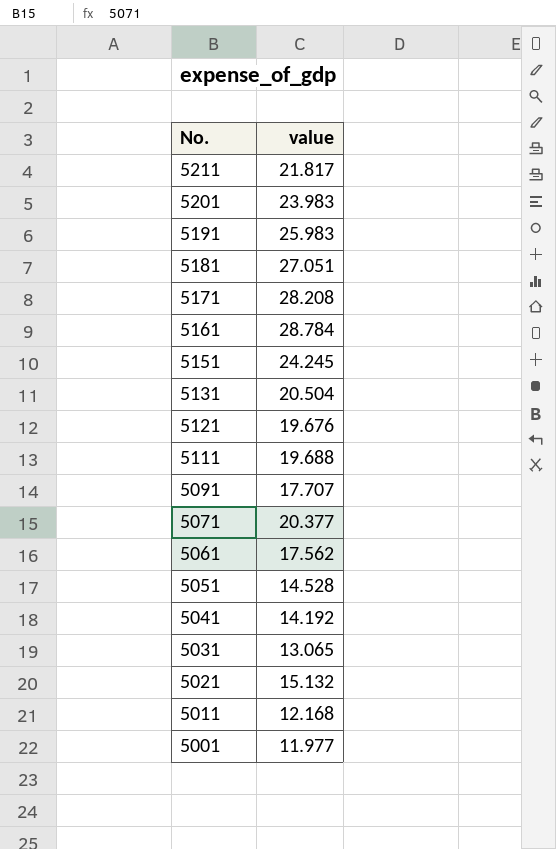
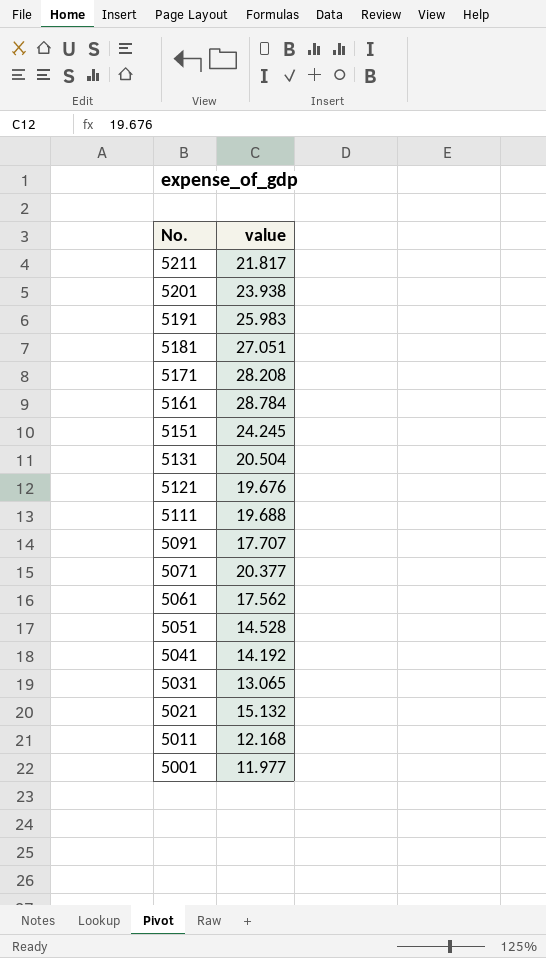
5201 | value: 23.983 -> 23.938

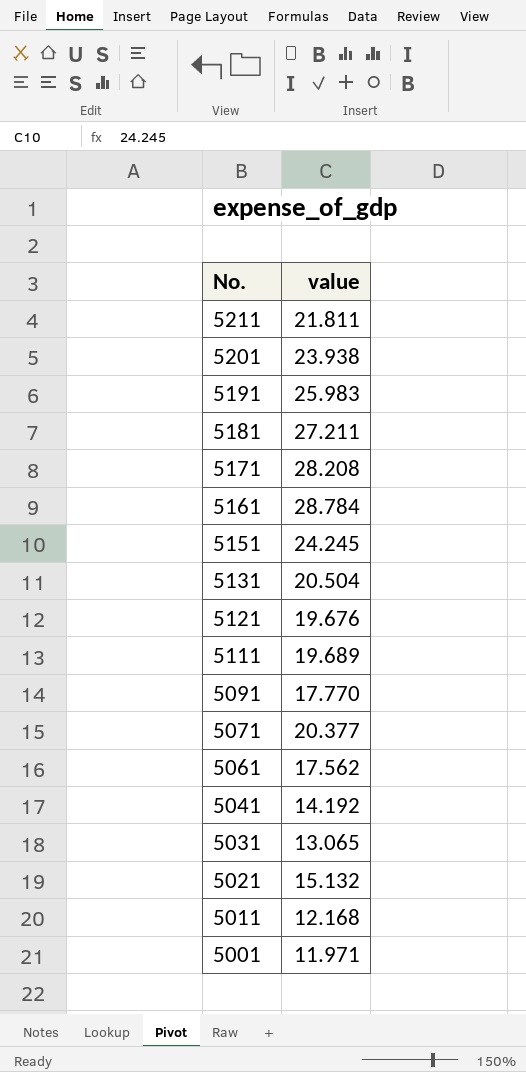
row 5051: 14.528 -> none
5211 | value: 21.817 -> 21.811
5181 | value: 27.051 -> 27.211
5111 | value: 19.688 -> 19.689
5091 | value: 17.707 -> 17.770
5001 | value: 11.977 -> 11.971

